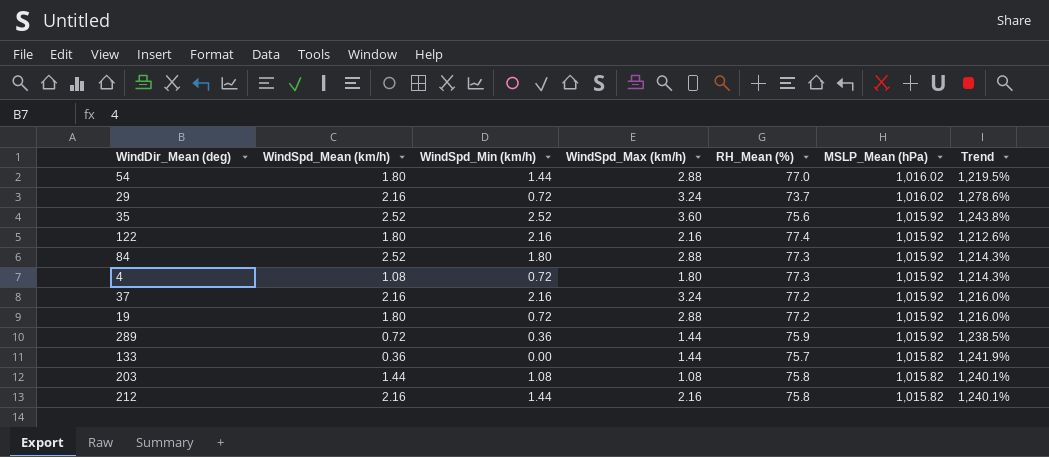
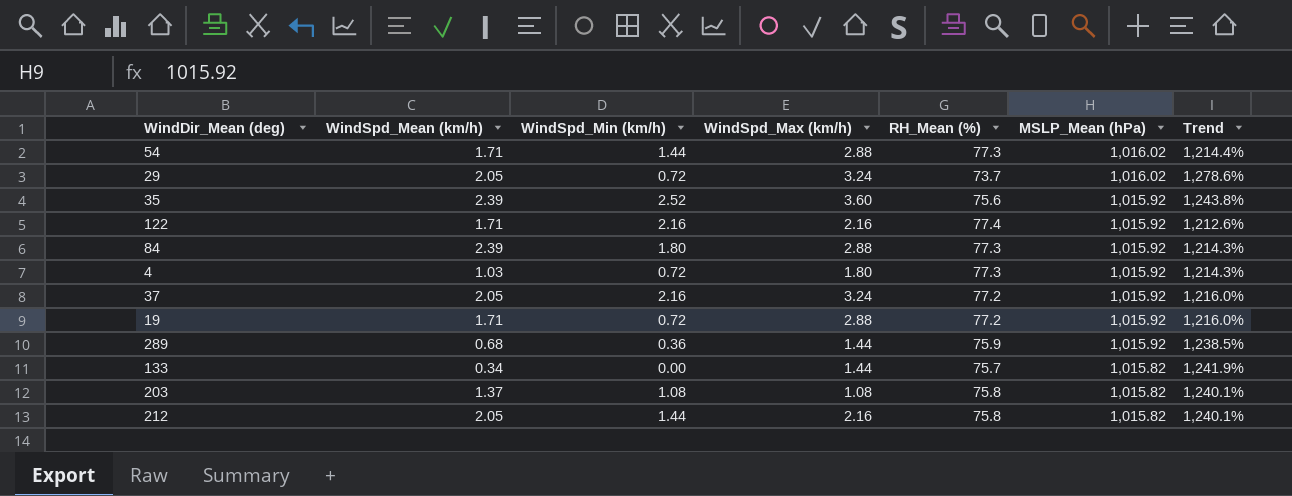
54 | WindSpd_Mean (km/h): 1.80 -> 1.71
54 | RH_Mean (%): 77.0 -> 77.3
54 | Trend: 1,219.5% -> 1,214.4%
29 | WindSpd_Mean (km/h): 2.16 -> 2.05
35 | WindSpd_Mean (km/h): 2.52 -> 2.39
122 | WindSpd_Mean (km/h): 1.80 -> 1.71
84 | WindSpd_Mean (km/h): 2.52 -> 2.39
4 | WindSpd_Mean (km/h): 1.08 -> 1.03
37 | WindSpd_Mean (km/h): 2.16 -> 2.05
19 | WindSpd_Mean (km/h): 1.80 -> 1.71
289 | WindSpd_Mean (km/h): 0.72 -> 0.68
133 | WindSpd_Mean (km/h): 0.36 -> 0.34
203 | WindSpd_Mean (km/h): 1.44 -> 1.37
212 | WindSpd_Mean (km/h): 2.16 -> 2.05

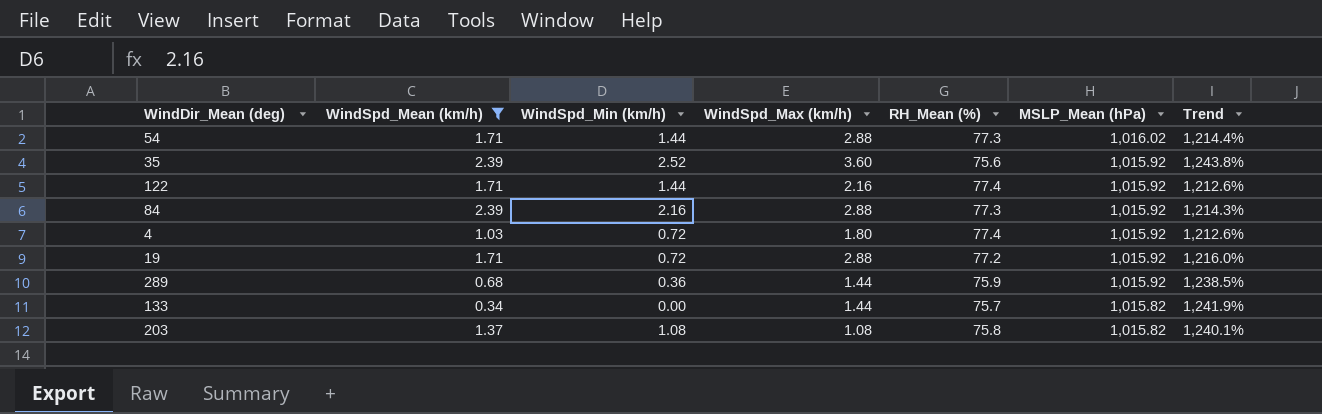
filter: none -> WindSpd_Mean (km/h) != 2.05
122 | WindSpd_Min (km/h): 2.16 -> 1.44
84 | WindSpd_Min (km/h): 1.80 -> 2.16
4 | RH_Mean (%): 77.3 -> 77.4
4 | Trend: 1,214.3% -> 1,212.6%

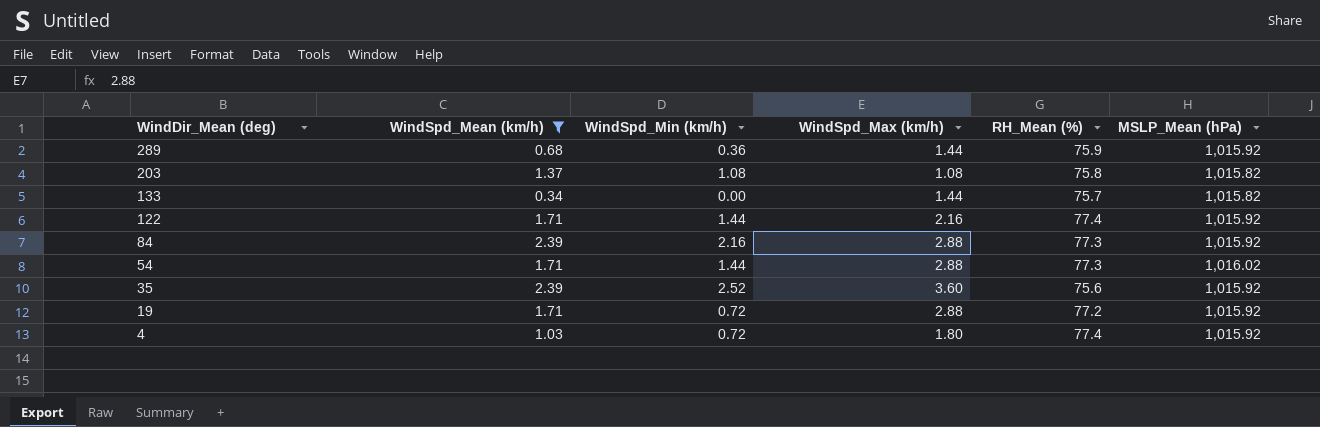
row order: MSLP_Mean (hPa) descending -> WindDir_Mean (deg) descending
column Trend | formula: ([MSLP_Mean (hPa)] - [RH_Mean (%)]) / [RH_Mean (%)] -> none

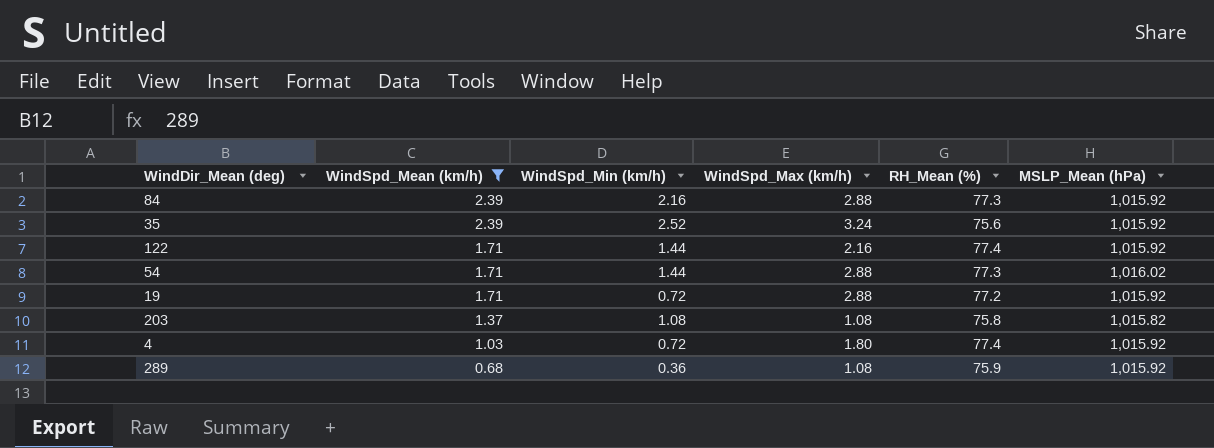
row order: WindDir_Mean (deg) descending -> WindSpd_Mean (km/h) descending
row 133: 0.34 | 0.00 | 1.44 | 75.7 | 1,015.82 -> none
35 | WindSpd_Max (km/h): 3.60 -> 3.24
289 | WindSpd_Max (km/h): 1.44 -> 1.08

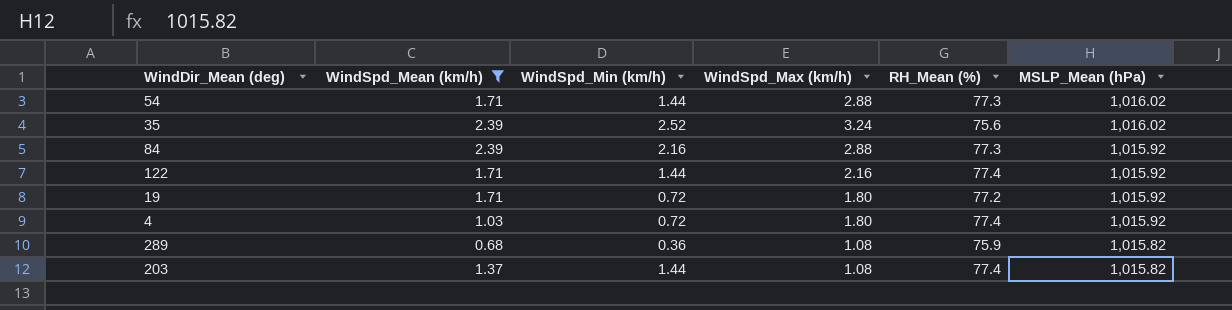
row order: WindSpd_Mean (km/h) descending -> MSLP_Mean (hPa) descending
35 | MSLP_Mean (hPa): 1,015.92 -> 1,016.02
19 | WindSpd_Max (km/h): 2.88 -> 1.80
289 | MSLP_Mean (hPa): 1,015.92 -> 1,015.82
203 | WindSpd_Min (km/h): 1.08 -> 1.44
203 | RH_Mean (%): 75.8 -> 77.4

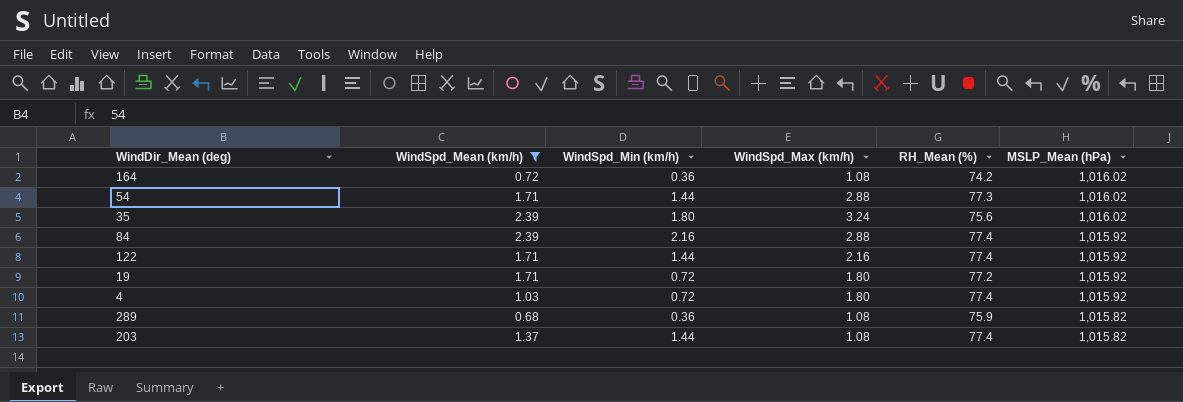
row 164: none -> 0.72 | 0.36 | 1.08 | 74.2 | 1,016.02
35 | WindSpd_Min (km/h): 2.52 -> 1.80
84 | RH_Mean (%): 77.3 -> 77.4

